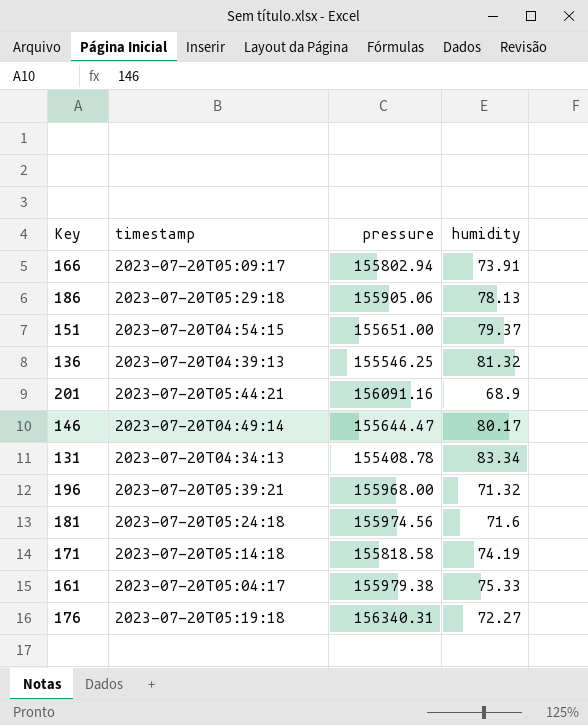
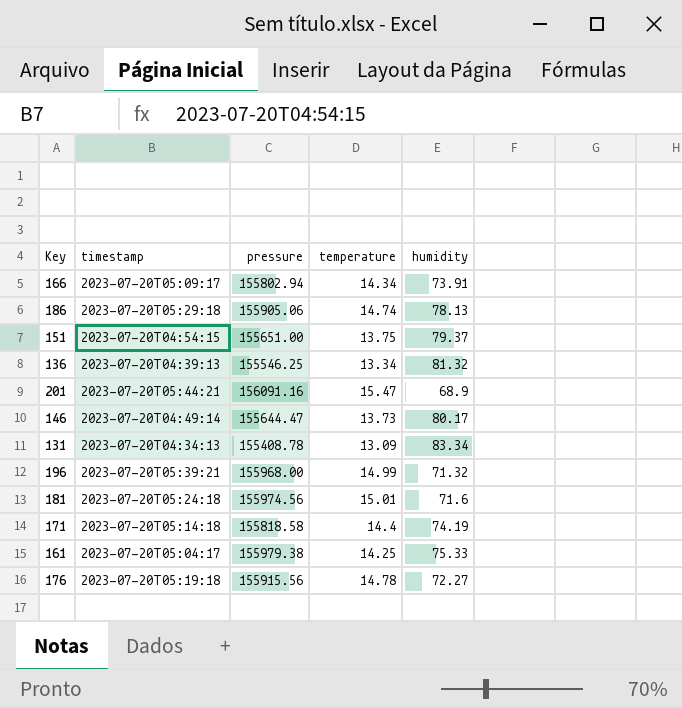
column temperature | position: none -> 4
176 | pressure: 156340.31 -> 155915.56

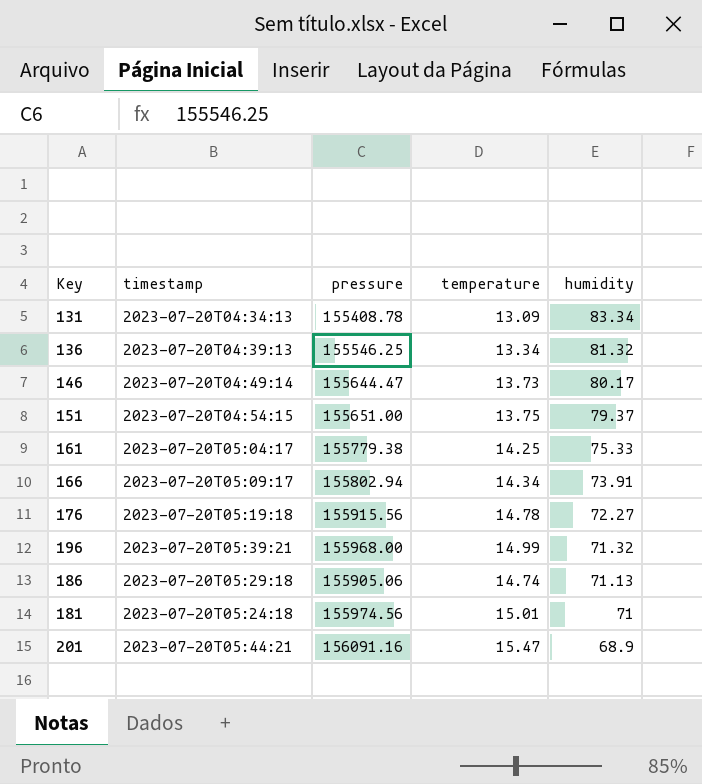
row order: none -> humidity descending
row 171: 2023-07-20T05:14:18 | 155818.58 | 14.4 | 74.19 -> none
161 | pressure: 155979.38 -> 155779.38
186 | humidity: 78.13 -> 71.13
181 | humidity: 71.6 -> 71

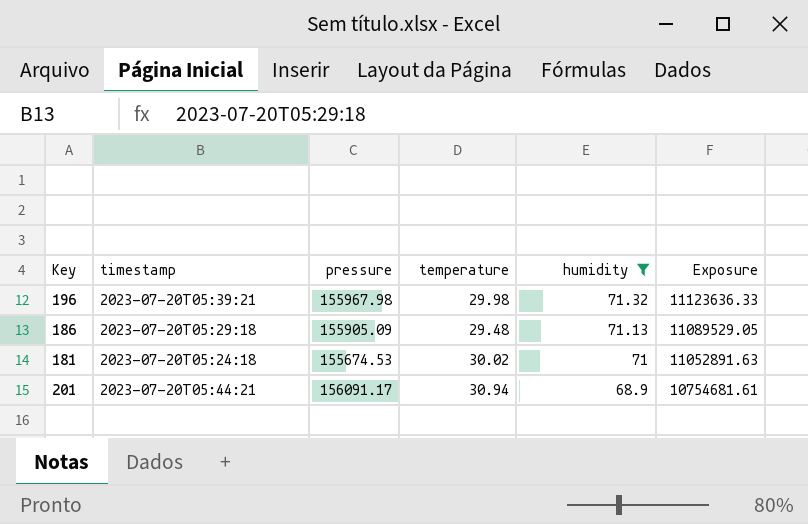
filter: none -> humidity <= 71.32
column Exposure | formula: none -> [pressure] * [humidity]
196 | pressure: 155968.00 -> 155967.98
196 | temperature: 14.99 -> 29.98
186 | pressure: 155905.06 -> 155905.09
186 | temperature: 14.74 -> 29.48
181 | pressure: 155974.56 -> 155674.53
181 | temperature: 15.01 -> 30.02
201 | pressure: 156091.16 -> 156091.17
201 | temperature: 15.47 -> 30.94

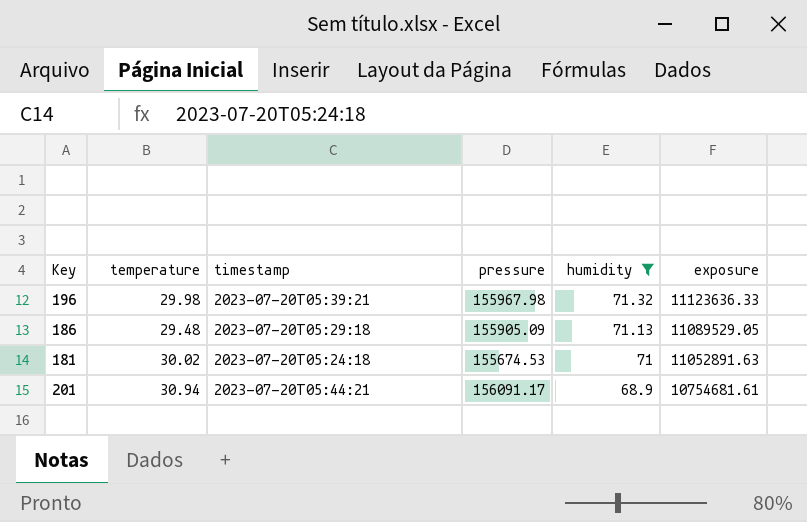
column temperature | position: 4 -> 2
column name: Exposure -> exposure

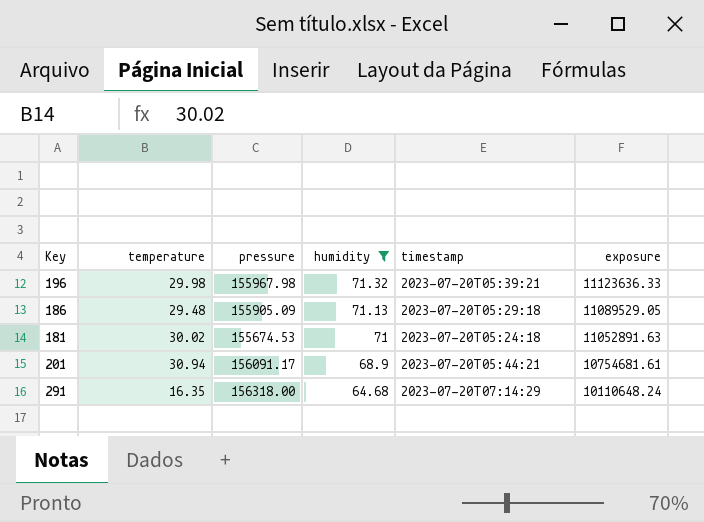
column timestamp | position: 3 -> 5
row 291: none -> 16.35 | 156318.00 | 64.68 | 2023-07-20T07:14:29 | 10110648.24

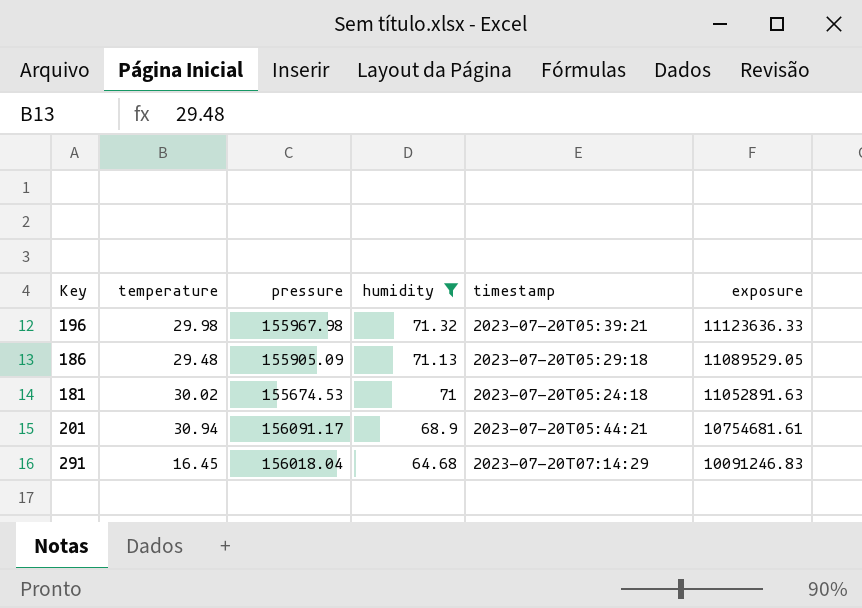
291 | temperature: 16.35 -> 16.45
291 | pressure: 156318.00 -> 156018.04
291 | exposure: 10110648.24 -> 10091246.83

